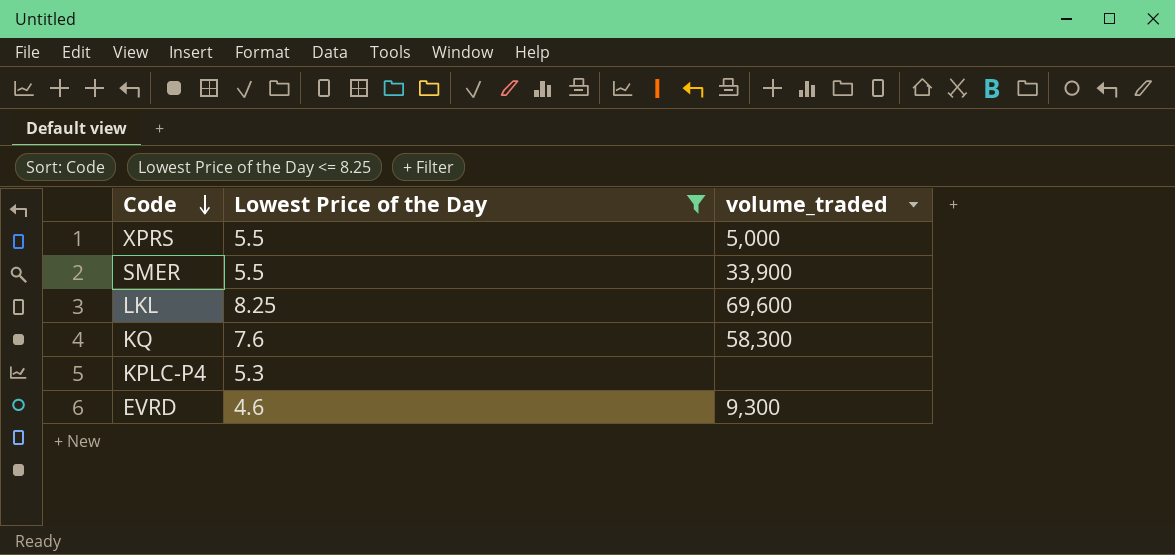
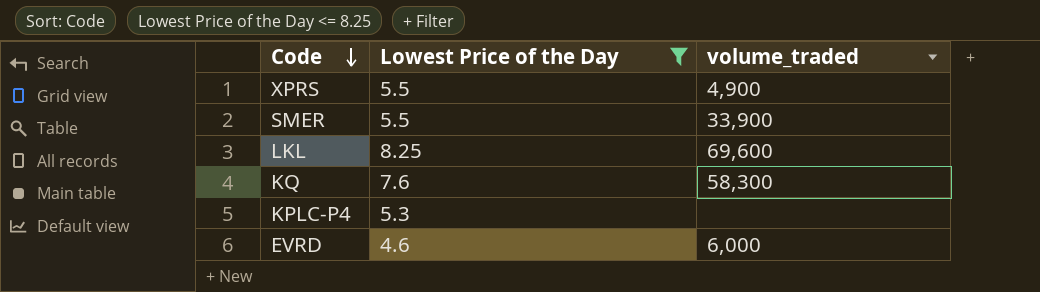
XPRS | volume_traded: 5,000 -> 4,900
EVRD | volume_traded: 9,300 -> 6,000

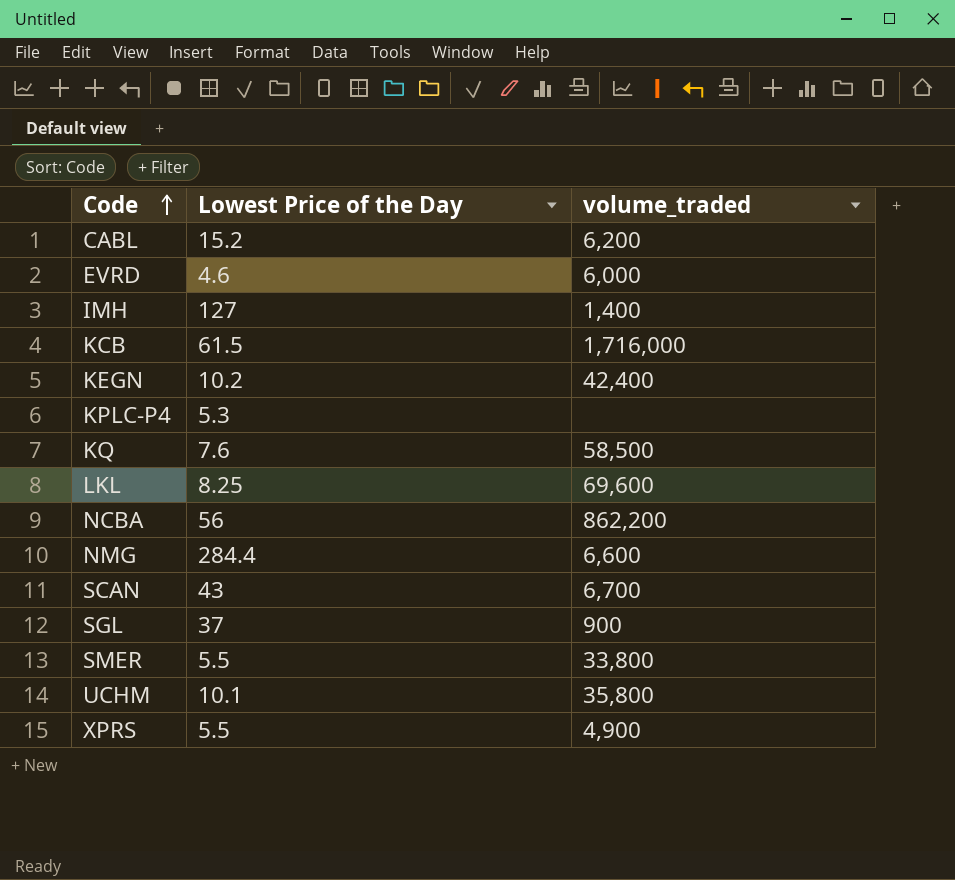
filter: Lowest Price of the Day <= 8.25 -> none
row order: Code descending -> Code ascending
KQ | volume_traded: 58,300 -> 58,500
SMER | volume_traded: 33,900 -> 33,800

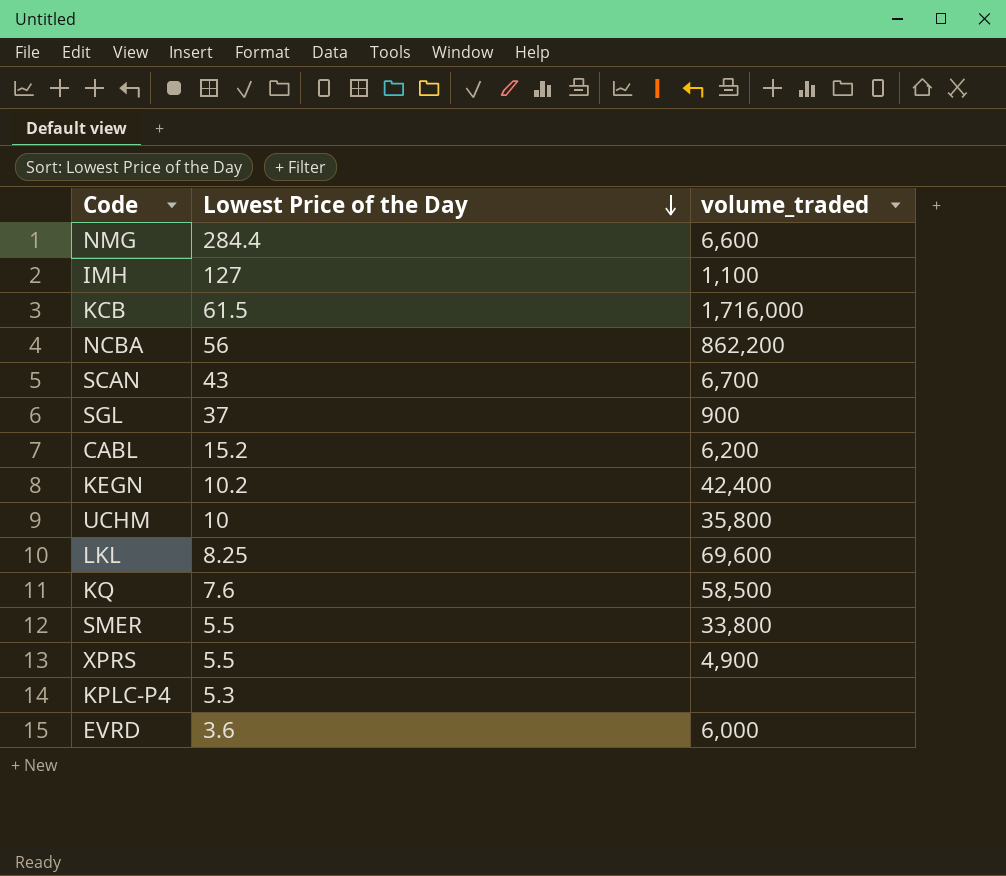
row order: Code ascending -> Lowest Price of the Day descending
IMH | volume_traded: 1,400 -> 1,100
UCHM | Lowest Price of the Day: 10.1 -> 10
EVRD | Lowest Price of the Day: 4.6 -> 3.6

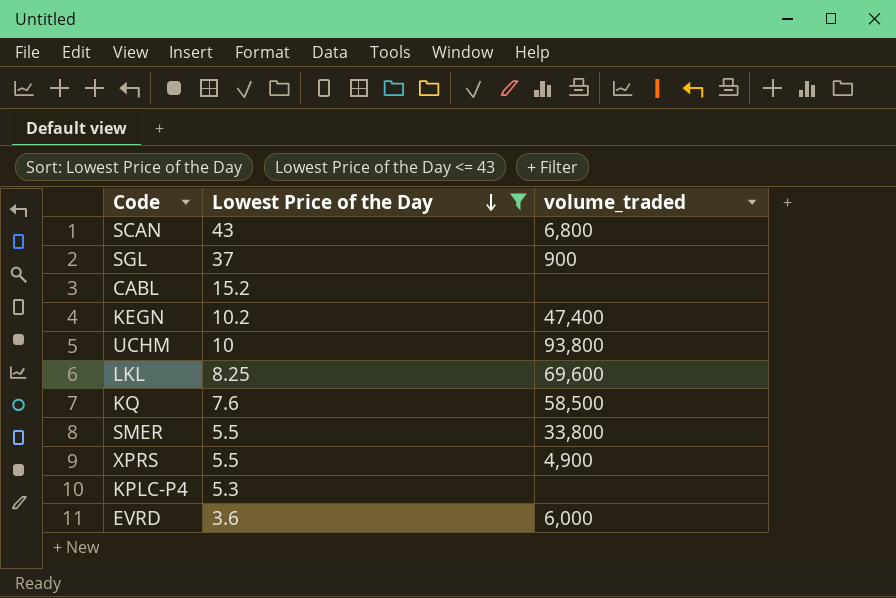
filter: none -> Lowest Price of the Day <= 43
SCAN | volume_traded: 6,700 -> 6,800
CABL | volume_traded: 6,200 -> none
KEGN | volume_traded: 42,400 -> 47,400
UCHM | volume_traded: 35,800 -> 93,800

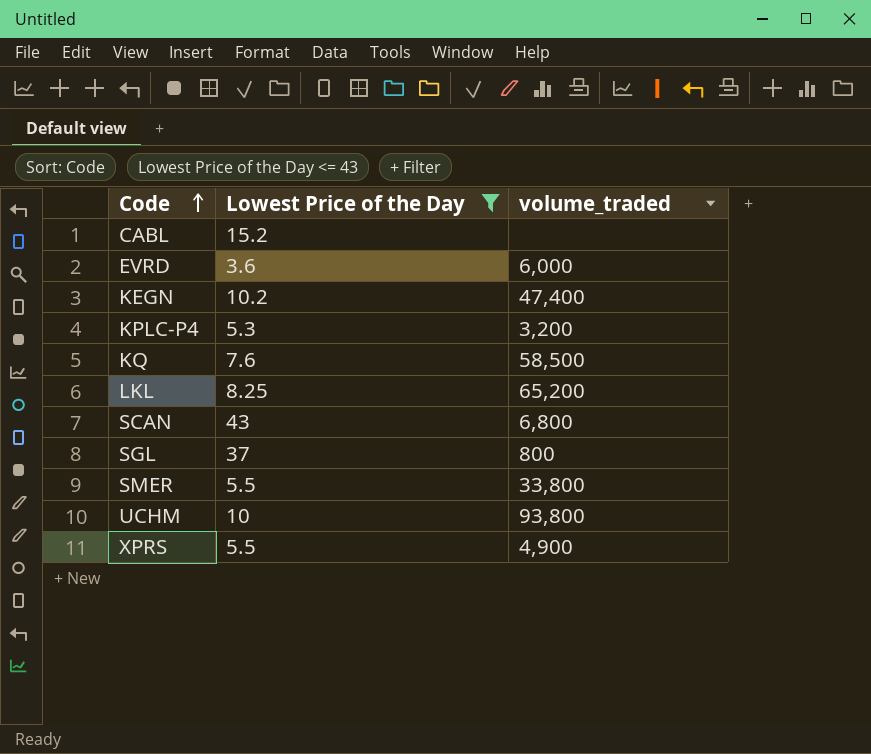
row order: Lowest Price of the Day descending -> Code ascending
KPLC-P4 | volume_traded: none -> 3,200
LKL | volume_traded: 69,600 -> 65,200
SGL | volume_traded: 900 -> 800

